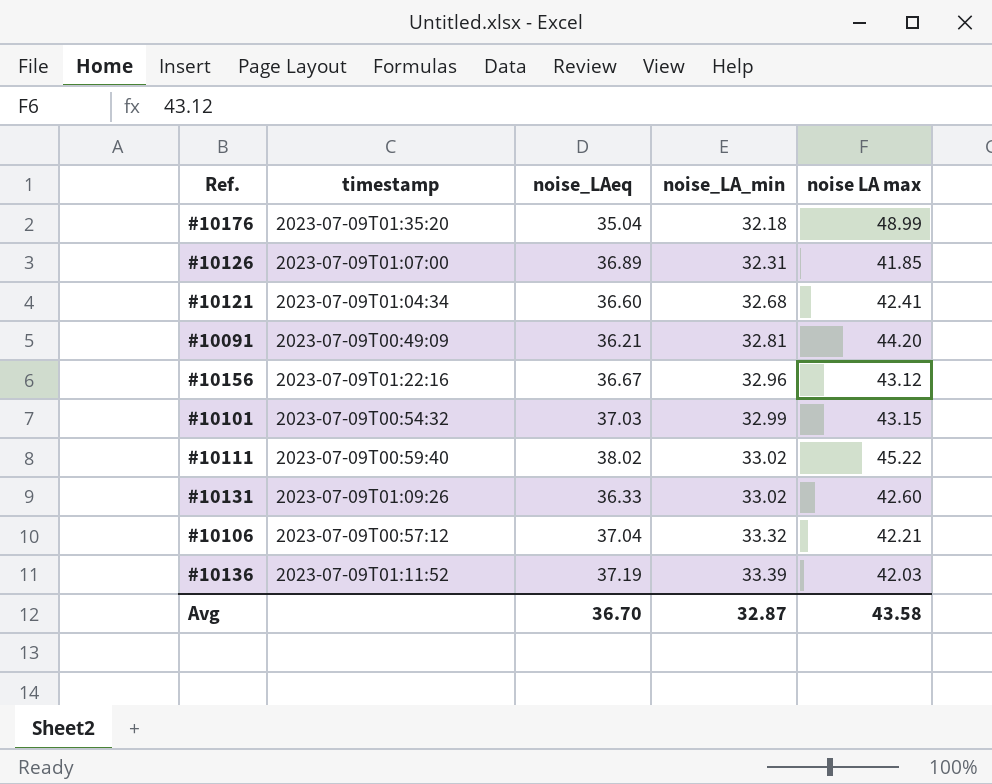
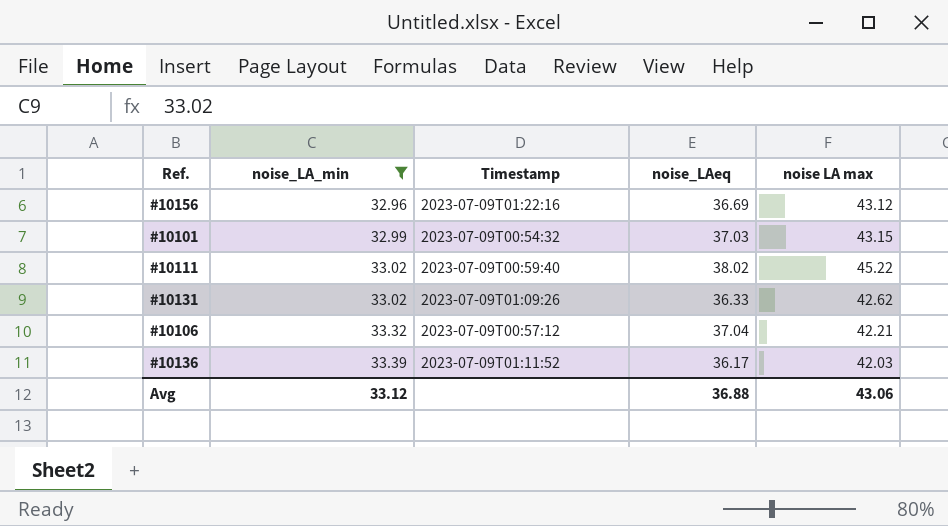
filter: none -> noise_LA_min >= 32.96
column noise_LA_min | position: 4 -> 2
column name: timestamp -> Timestamp
#10156 | noise_LAeq: 36.67 -> 36.69
#10131 | noise LA max: 42.60 -> 42.62
#10136 | noise_LAeq: 37.19 -> 36.17
Avg | noise_LA_min: 32.87 -> 33.12
Avg | noise_LAeq: 36.70 -> 36.88
Avg | noise LA max: 43.58 -> 43.06

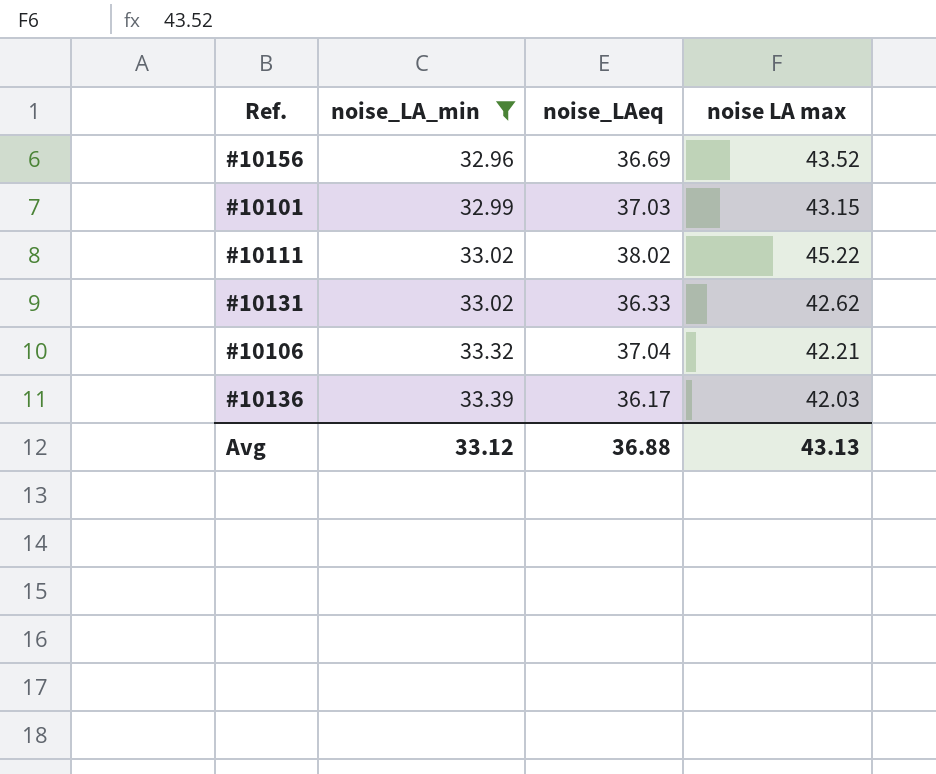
column Timestamp | position: 3 -> none
#10156 | noise LA max: 43.12 -> 43.52
Avg | noise LA max: 43.06 -> 43.13

